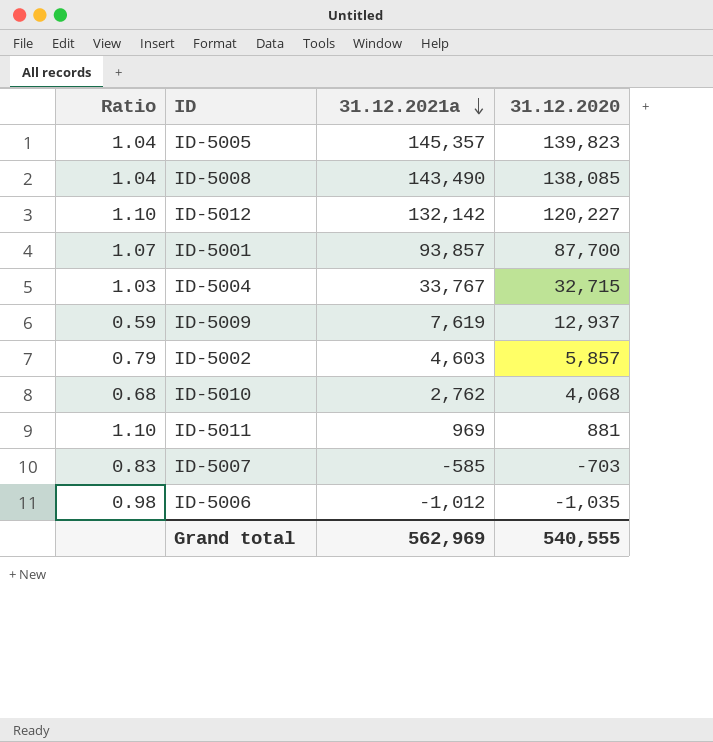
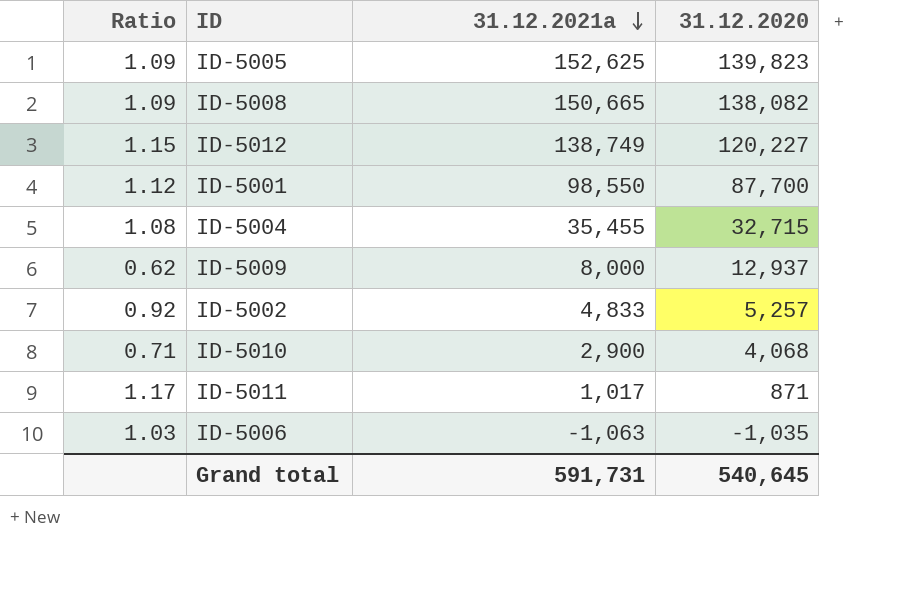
row ID-5007: 0.83 | -585 | -703 -> none
ID-5005 | Ratio: 1.04 -> 1.09
ID-5005 | 31.12.2021a: 145,357 -> 152,625
ID-5008 | Ratio: 1.04 -> 1.09
ID-5008 | 31.12.2021a: 143,490 -> 150,665
ID-5008 | 31.12.2020: 138,085 -> 138,082
ID-5012 | Ratio: 1.10 -> 1.15
ID-5012 | 31.12.2021a: 132,142 -> 138,749
ID-5001 | Ratio: 1.07 -> 1.12
ID-5001 | 31.12.2021a: 93,857 -> 98,550
ID-5004 | Ratio: 1.03 -> 1.08
ID-5004 | 31.12.2021a: 33,767 -> 35,455
ID-5009 | Ratio: 0.59 -> 0.62
ID-5009 | 31.12.2021a: 7,619 -> 8,000
ID-5002 | Ratio: 0.79 -> 0.92
ID-5002 | 31.12.2021a: 4,603 -> 4,833
ID-5002 | 31.12.2020: 5,857 -> 5,257
ID-5010 | Ratio: 0.68 -> 0.71
ID-5010 | 31.12.2021a: 2,762 -> 2,900
ID-5011 | Ratio: 1.10 -> 1.17
ID-5011 | 31.12.2021a: 969 -> 1,017
ID-5011 | 31.12.2020: 881 -> 871
ID-5006 | Ratio: 0.98 -> 1.03
ID-5006 | 31.12.2021a: -1,012 -> -1,063
Grand total | 31.12.2021a: 562,969 -> 591,731
Grand total | 31.12.2020: 540,555 -> 540,645

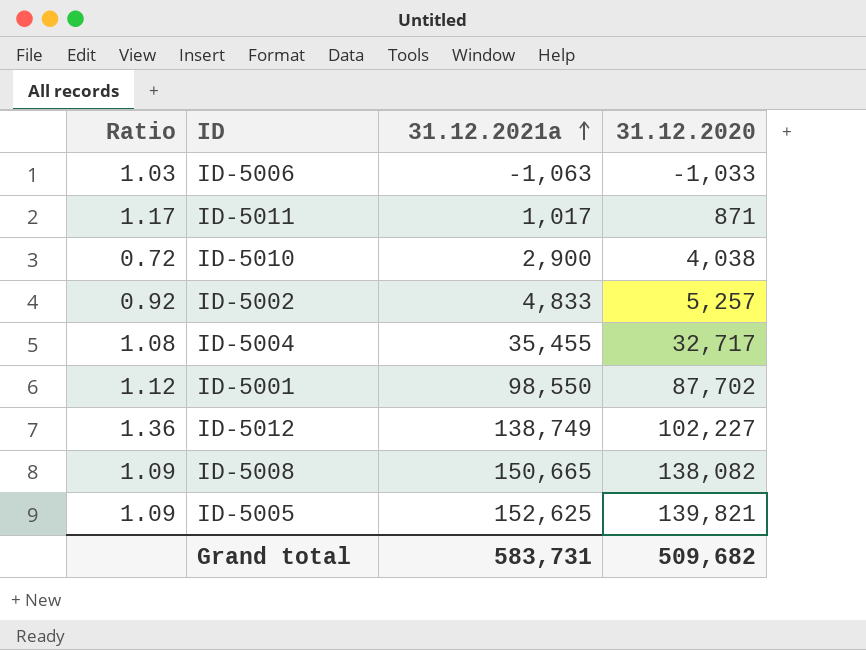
row order: 31.12.2021a descending -> 31.12.2021a ascending
row ID-5009: 0.62 | 8,000 | 12,937 -> none
ID-5006 | 31.12.2020: -1,035 -> -1,033
ID-5010 | Ratio: 0.71 -> 0.72
ID-5010 | 31.12.2020: 4,068 -> 4,038
ID-5004 | 31.12.2020: 32,715 -> 32,717
ID-5001 | 31.12.2020: 87,700 -> 87,702
ID-5012 | Ratio: 1.15 -> 1.36
ID-5012 | 31.12.2020: 120,227 -> 102,227
ID-5005 | 31.12.2020: 139,823 -> 139,821
Grand total | 31.12.2021a: 591,731 -> 583,731
Grand total | 31.12.2020: 540,645 -> 509,682

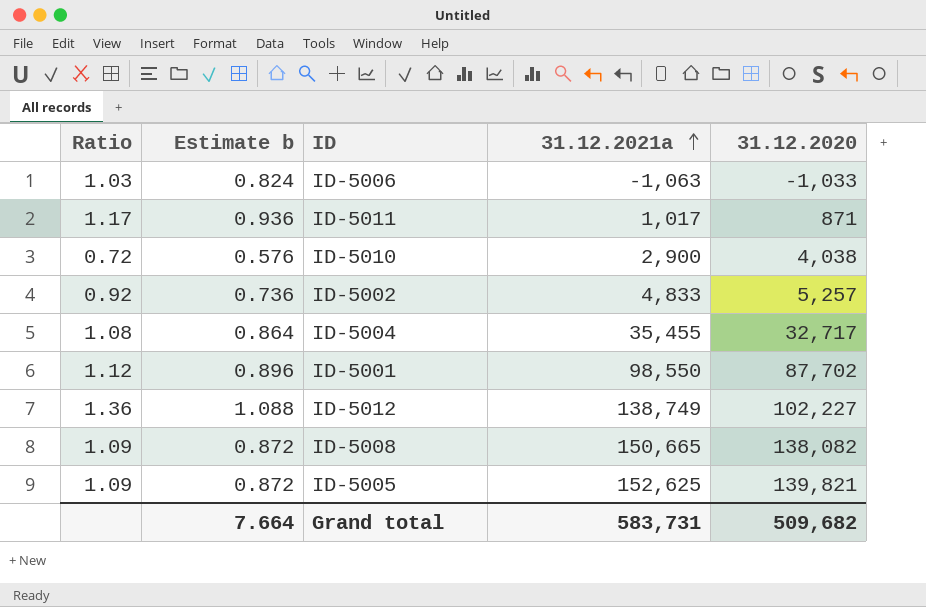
column Estimate b | formula: none -> [Ratio] * 0.8

